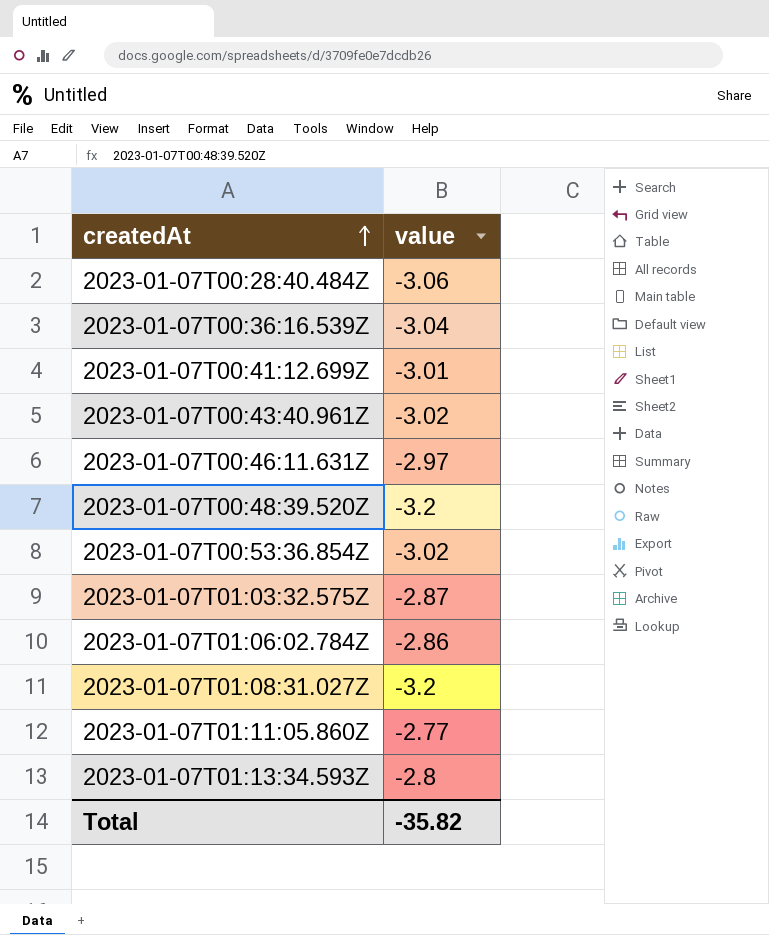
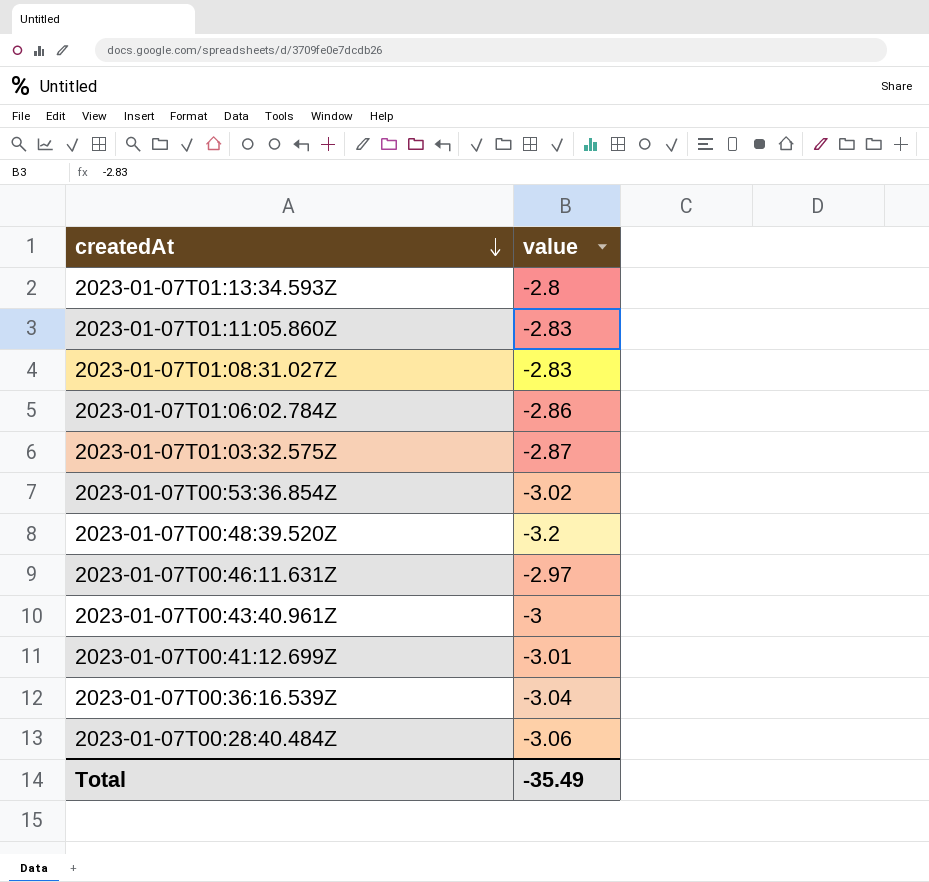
row order: createdAt ascending -> createdAt descending
2023-01-07T01:11:05.860Z | value: -2.77 -> -2.83
2023-01-07T01:08:31.027Z | value: -3.2 -> -2.83
2023-01-07T00:43:40.961Z | value: -3.02 -> -3
Total | value: -35.82 -> -35.49

